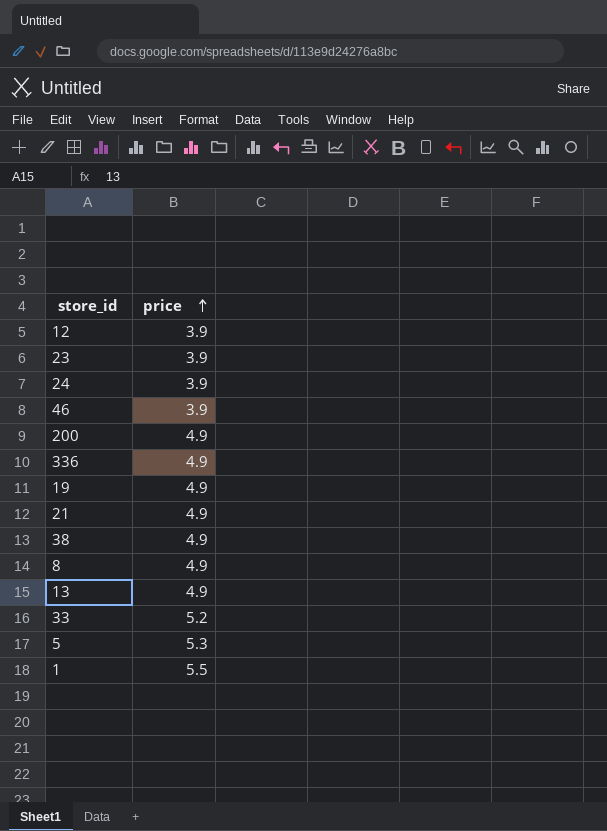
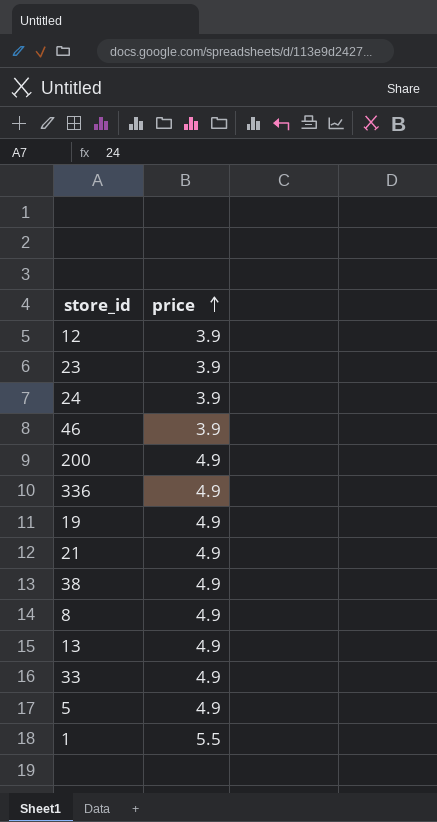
33 | price: 5.2 -> 4.9
5 | price: 5.3 -> 4.9

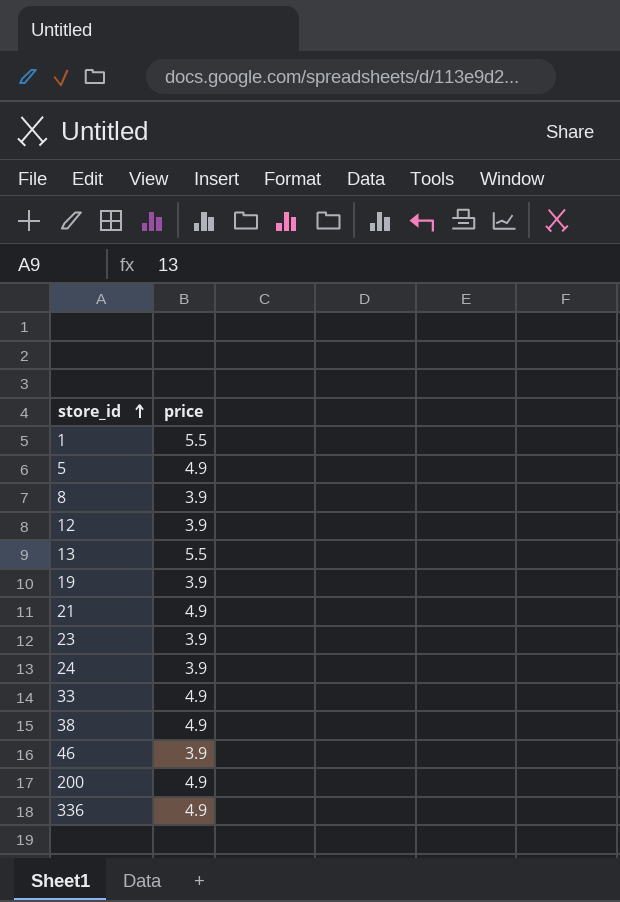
row order: price ascending -> store_id ascending
8 | price: 4.9 -> 3.9
13 | price: 4.9 -> 5.5
19 | price: 4.9 -> 3.9

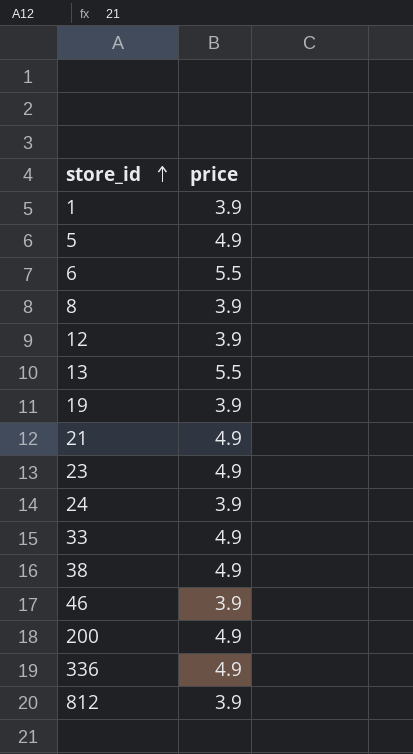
1 | price: 5.5 -> 3.9
row 6: none -> 5.5
23 | price: 3.9 -> 4.9
row 812: none -> 3.9

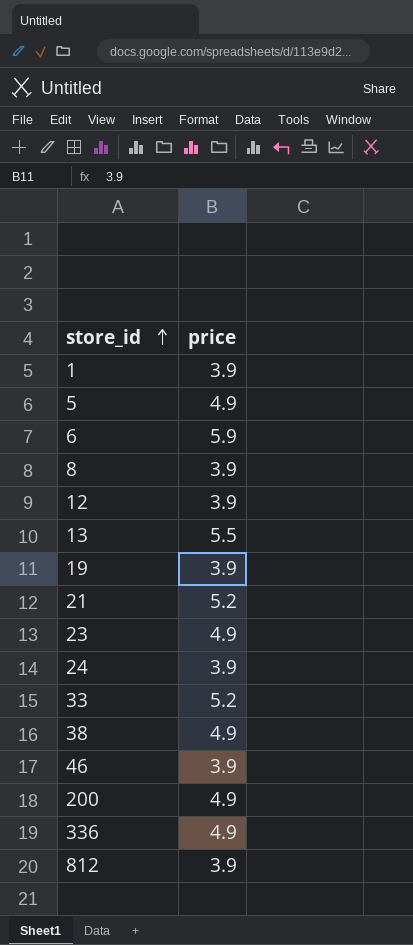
6 | price: 5.5 -> 5.9
21 | price: 4.9 -> 5.2
33 | price: 4.9 -> 5.2

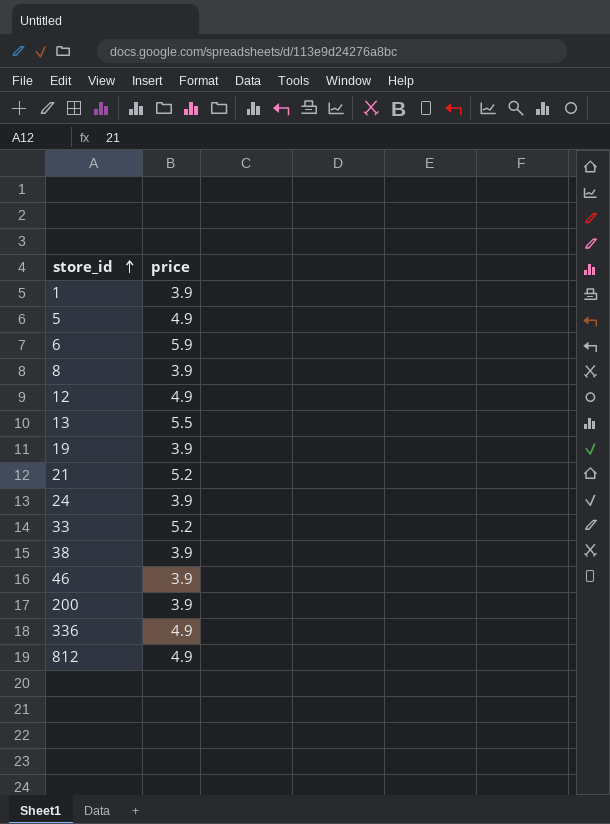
row 23: 4.9 -> none
12 | price: 3.9 -> 4.9
38 | price: 4.9 -> 3.9
200 | price: 4.9 -> 3.9
812 | price: 3.9 -> 4.9

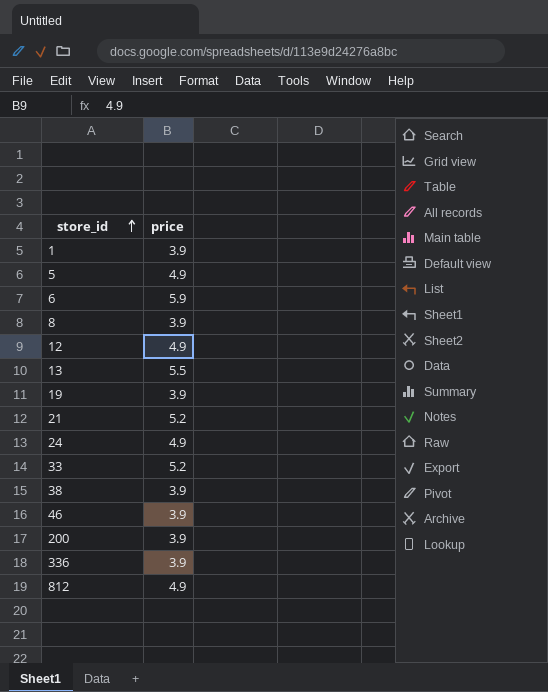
24 | price: 3.9 -> 4.9
336 | price: 4.9 -> 3.9

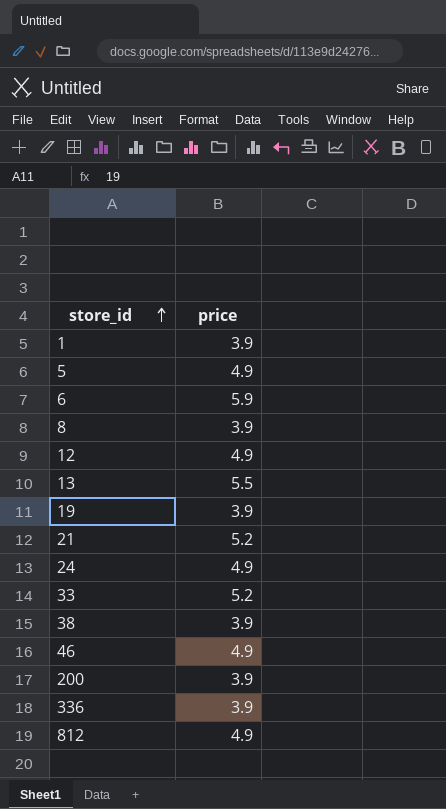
46 | price: 3.9 -> 4.9

